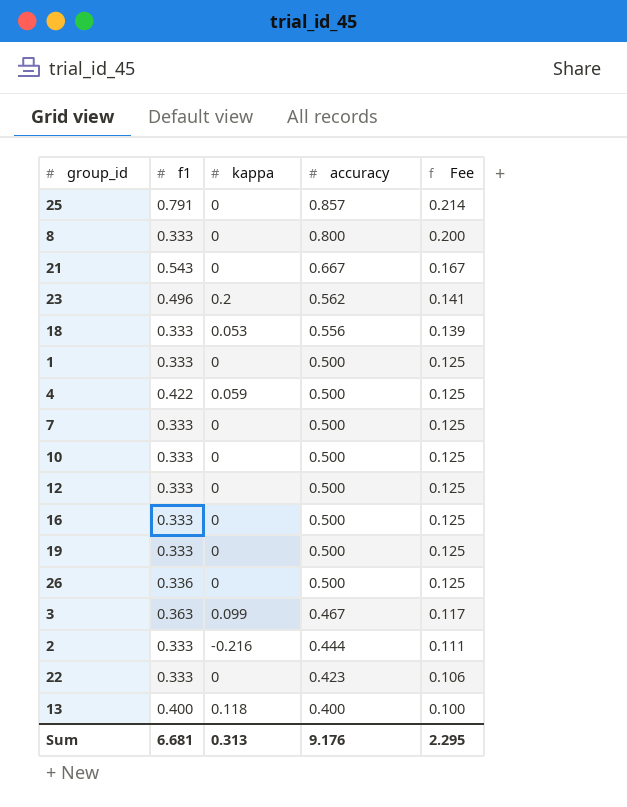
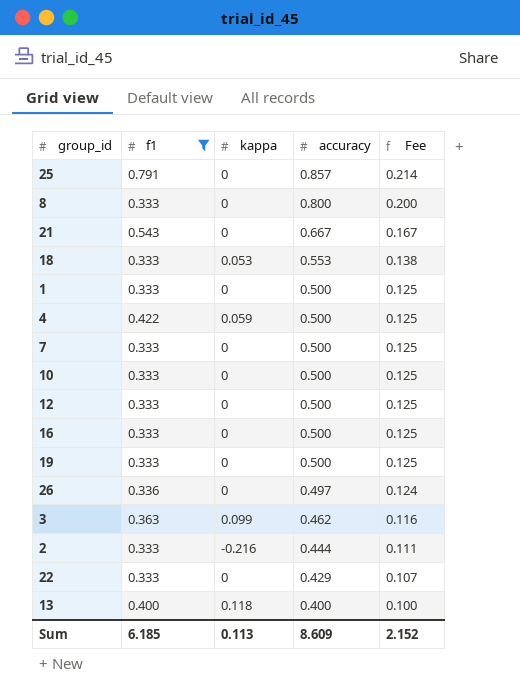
filter: none -> f1 != 0.496
18 | accuracy: 0.556 -> 0.553
18 | Fee: 0.139 -> 0.138
26 | accuracy: 0.500 -> 0.497
26 | Fee: 0.125 -> 0.124
3 | accuracy: 0.467 -> 0.462
3 | Fee: 0.117 -> 0.116
22 | accuracy: 0.423 -> 0.429
22 | Fee: 0.106 -> 0.107
Sum | f1: 6.681 -> 6.185
Sum | kappa: 0.313 -> 0.113
Sum | accuracy: 9.176 -> 8.609
Sum | Fee: 2.295 -> 2.152

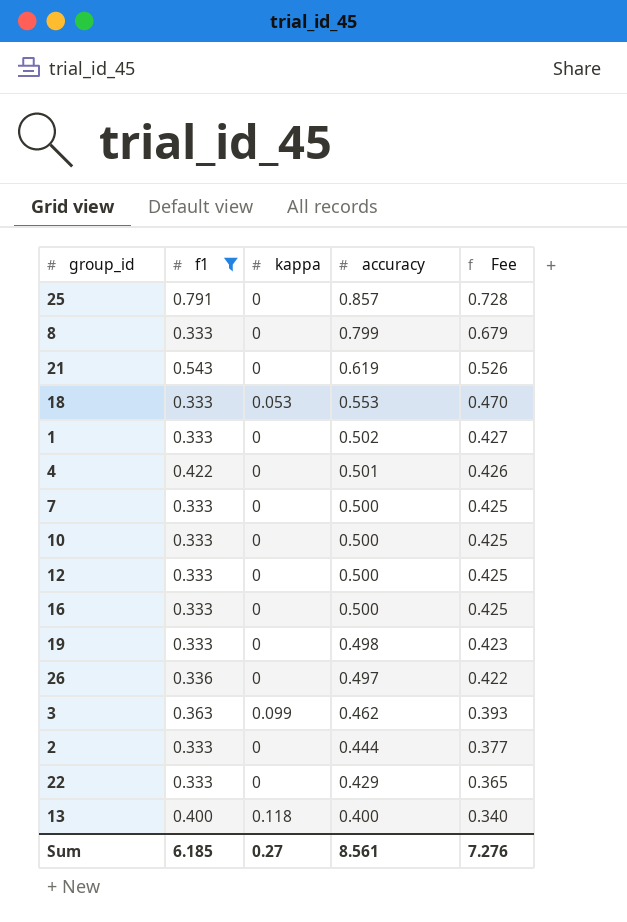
column Fee | formula: [accuracy] * 0.25 -> [accuracy] * 0.85
8 | accuracy: 0.800 -> 0.799
21 | accuracy: 0.667 -> 0.619
1 | accuracy: 0.500 -> 0.502
4 | kappa: 0.059 -> 0
4 | accuracy: 0.500 -> 0.501
19 | accuracy: 0.500 -> 0.498
2 | kappa: -0.216 -> 0
Sum | kappa: 0.113 -> 0.27
Sum | accuracy: 8.609 -> 8.561
Sum | Fee: 2.152 -> 7.276

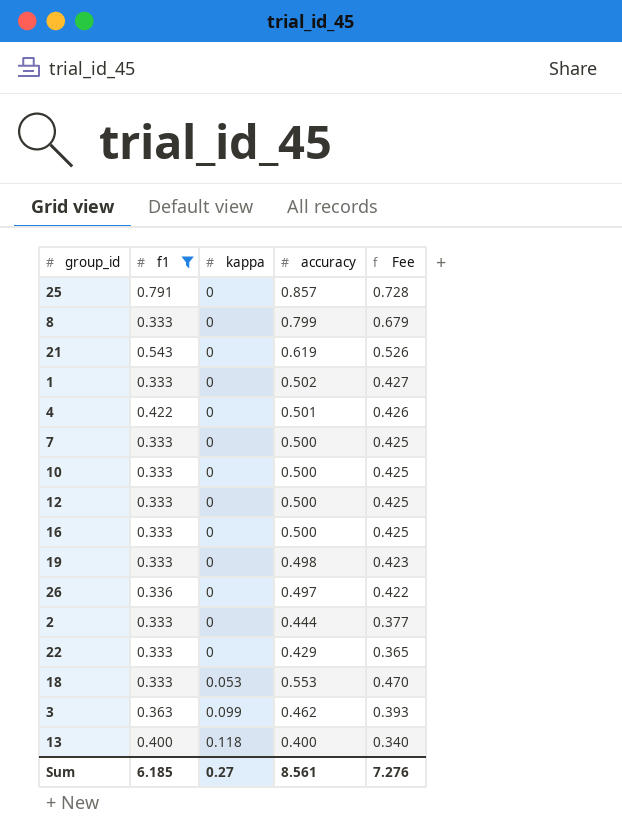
row order: accuracy descending -> kappa ascending

